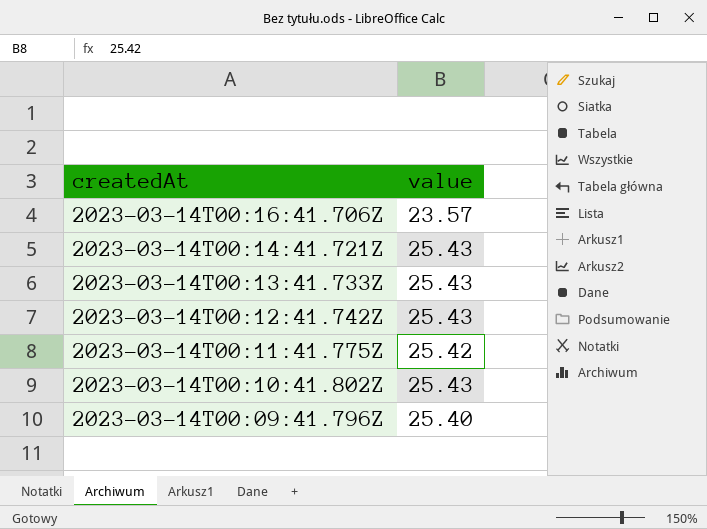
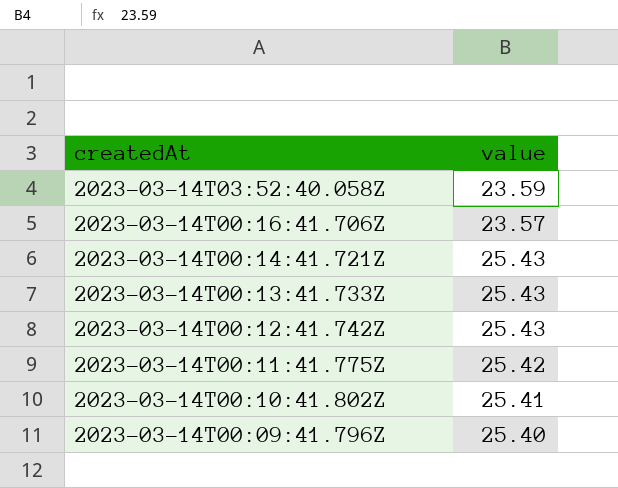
row 2023-03-14T03:52:40.058Z: none -> 23.59
2023-03-14T00:10:41.802Z | value: 25.43 -> 25.41

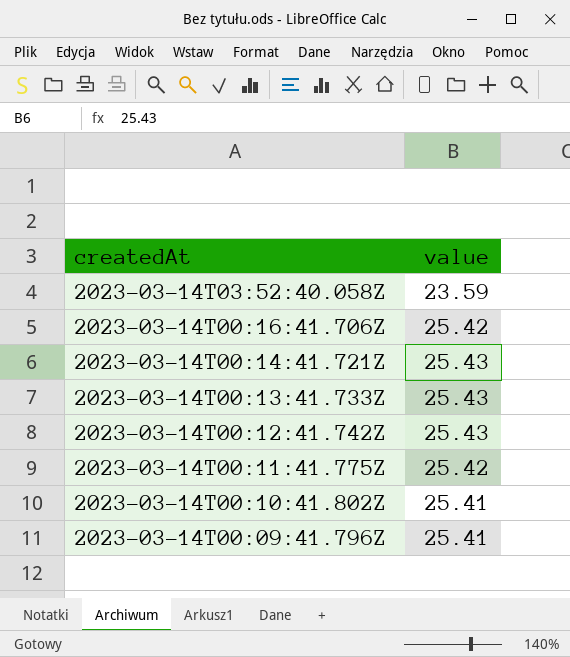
2023-03-14T00:16:41.706Z | value: 23.57 -> 25.42
2023-03-14T00:09:41.796Z | value: 25.40 -> 25.41

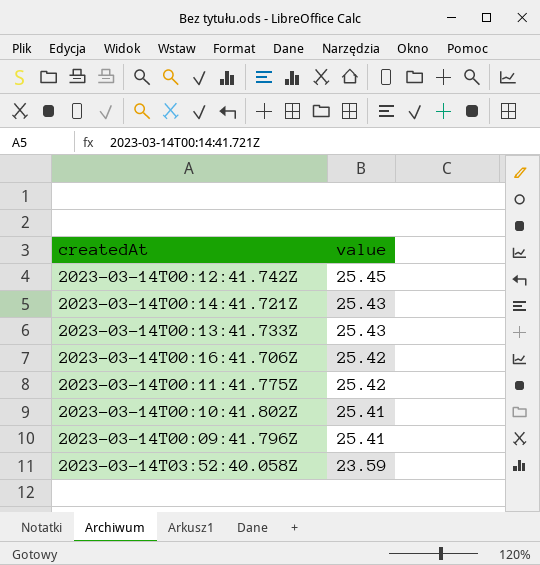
row order: createdAt descending -> value descending
2023-03-14T00:12:41.742Z | value: 25.43 -> 25.45

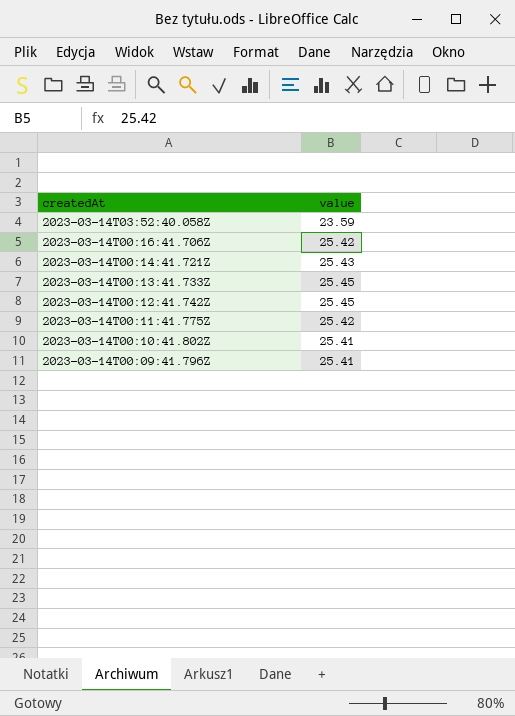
row order: value descending -> createdAt descending
2023-03-14T00:13:41.733Z | value: 25.43 -> 25.45

